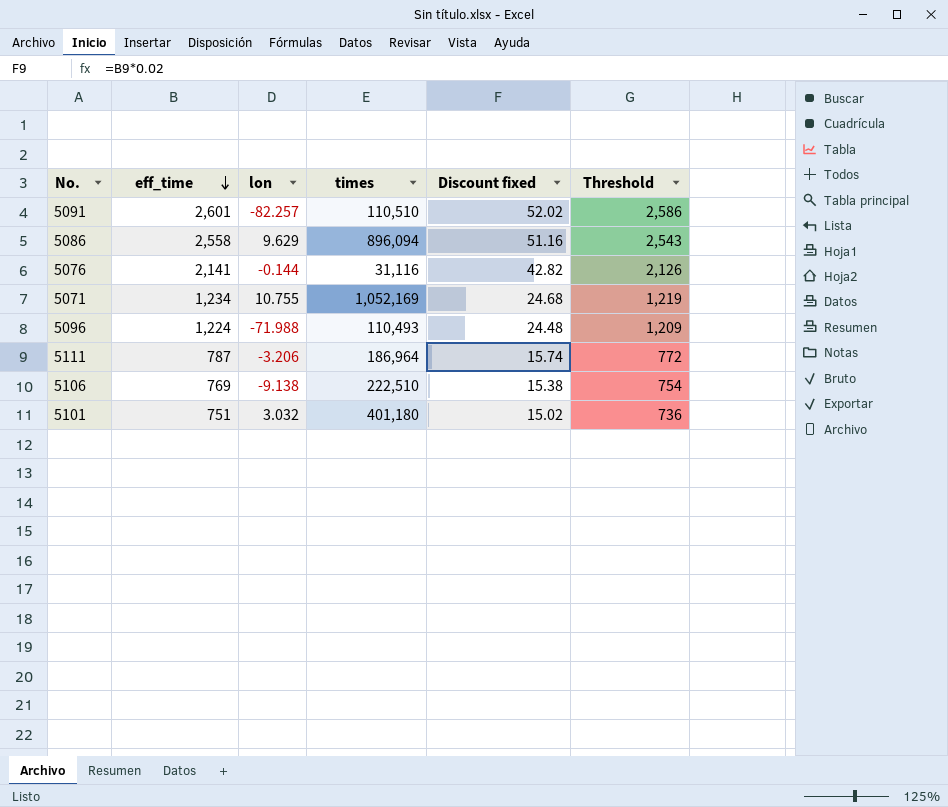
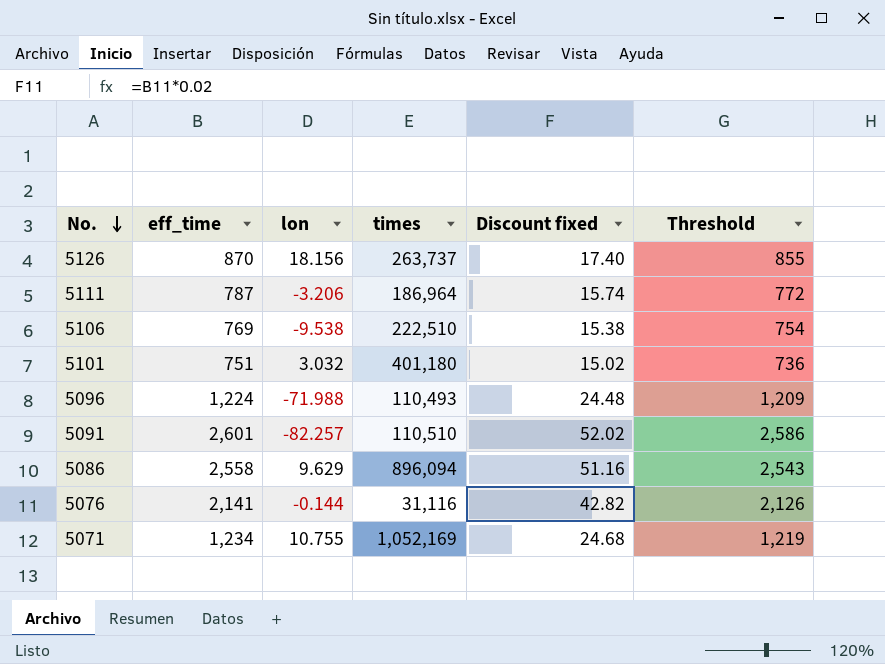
row order: eff_time descending -> No. descending
row 5126: none -> 870 | 18.156 | 263,737 | 17.40 | 855
5106 | lon: -9.138 -> -9.538

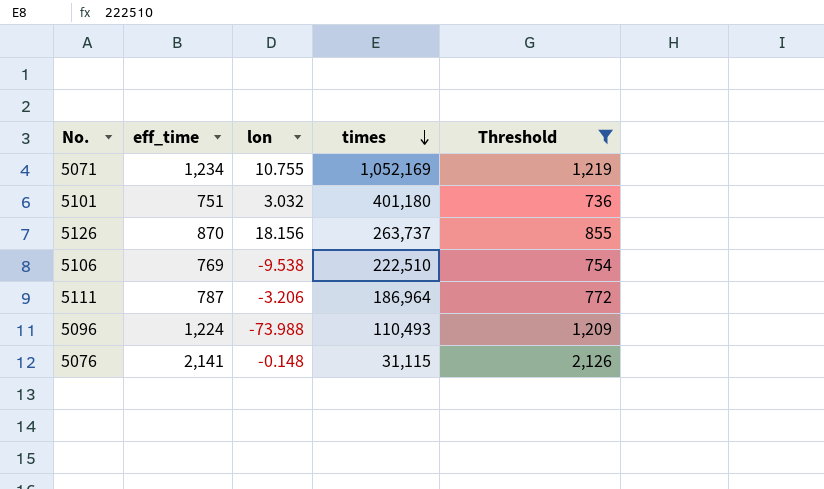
filter: none -> Threshold <= 2,126
row order: No. descending -> times descending
column Discount fixed | formula: [eff_time] * 0.02 -> none
5096 | lon: -71.988 -> -73.988
5076 | lon: -0.144 -> -0.148
5076 | times: 31,116 -> 31,115

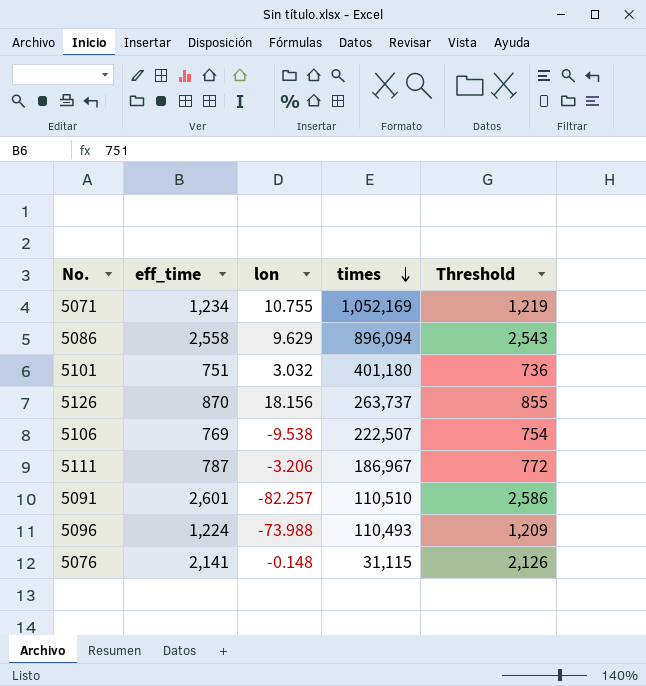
filter: Threshold <= 2,126 -> none
5106 | times: 222,510 -> 222,507
5111 | times: 186,964 -> 186,967

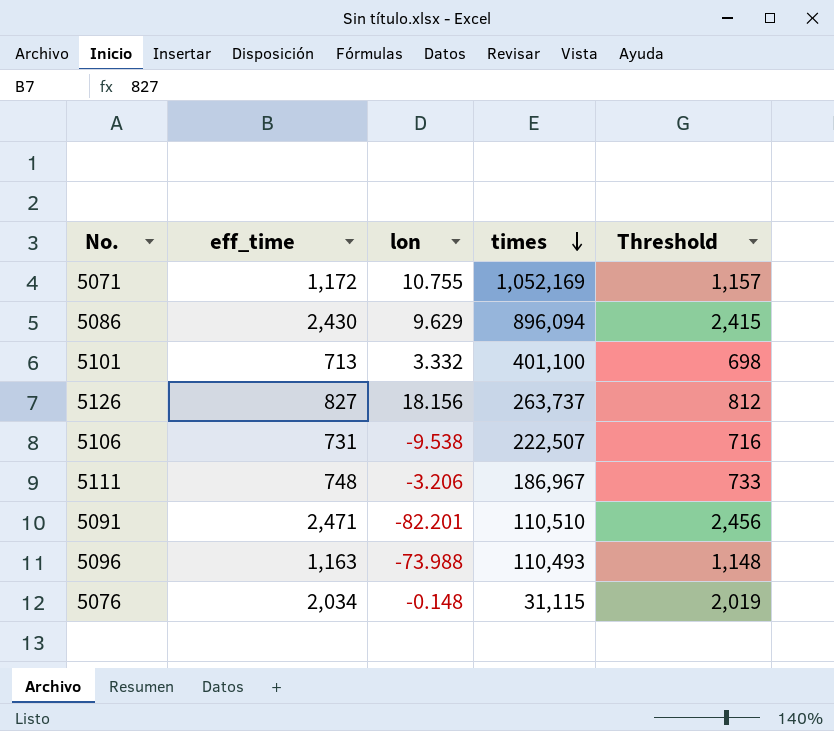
5071 | eff_time: 1,234 -> 1,172
5071 | Threshold: 1,219 -> 1,157
5086 | eff_time: 2,558 -> 2,430
5086 | Threshold: 2,543 -> 2,415
5101 | eff_time: 751 -> 713
5101 | lon: 3.032 -> 3.332
5101 | times: 401,180 -> 401,100
5101 | Threshold: 736 -> 698
5126 | eff_time: 870 -> 827
5126 | Threshold: 855 -> 812
5106 | eff_time: 769 -> 731
5106 | Threshold: 754 -> 716
5111 | eff_time: 787 -> 748
5111 | Threshold: 772 -> 733
5091 | eff_time: 2,601 -> 2,471
5091 | lon: -82.257 -> -82.201
5091 | Threshold: 2,586 -> 2,456
5096 | eff_time: 1,224 -> 1,163
5096 | Threshold: 1,209 -> 1,148
5076 | eff_time: 2,141 -> 2,034
5076 | Threshold: 2,126 -> 2,019

